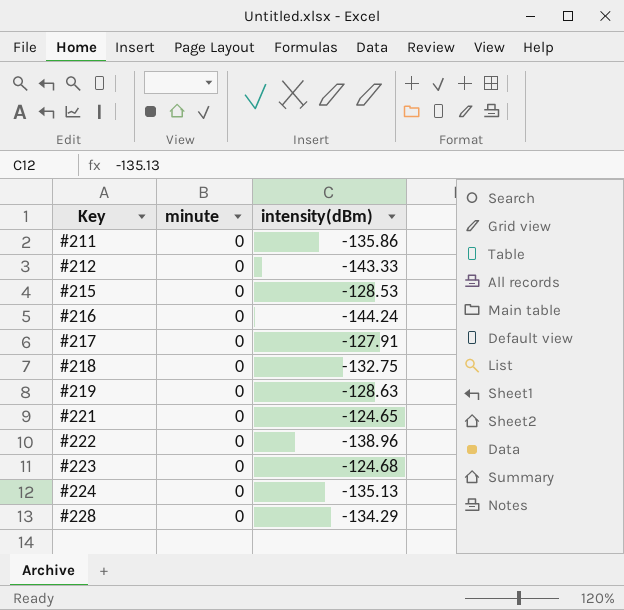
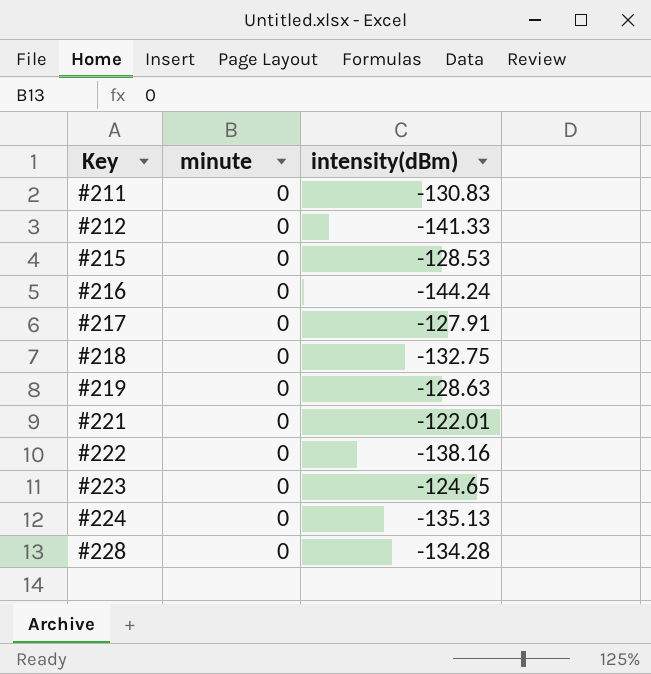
#211 | intensity(dBm): -135.86 -> -130.83
#212 | intensity(dBm): -143.33 -> -141.33
#221 | intensity(dBm): -124.65 -> -122.01
#222 | intensity(dBm): -138.96 -> -138.16
#223 | intensity(dBm): -124.68 -> -124.65
#228 | intensity(dBm): -134.29 -> -134.28

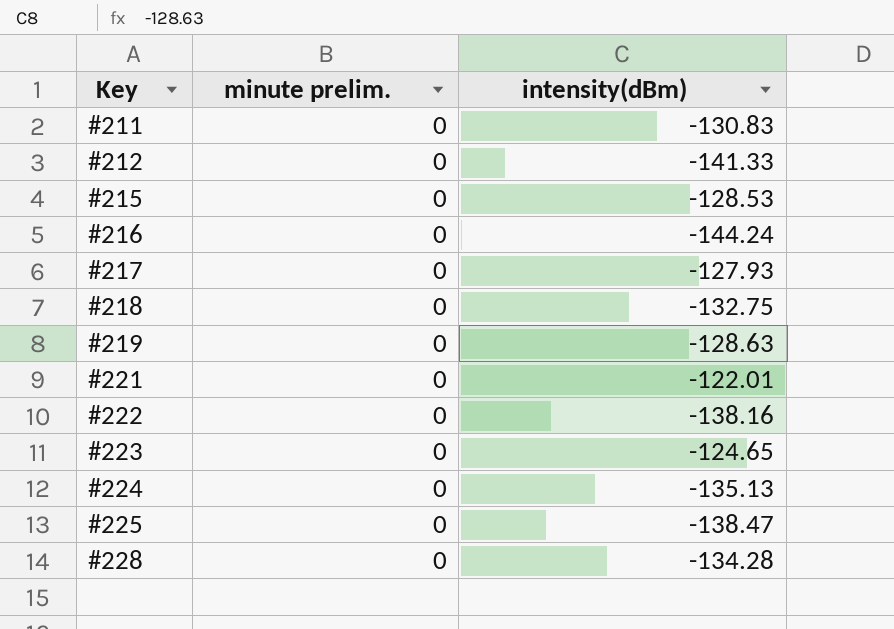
column name: minute -> minute prelim.
#217 | intensity(dBm): -127.91 -> -127.93
row #225: none -> 0 | -138.47

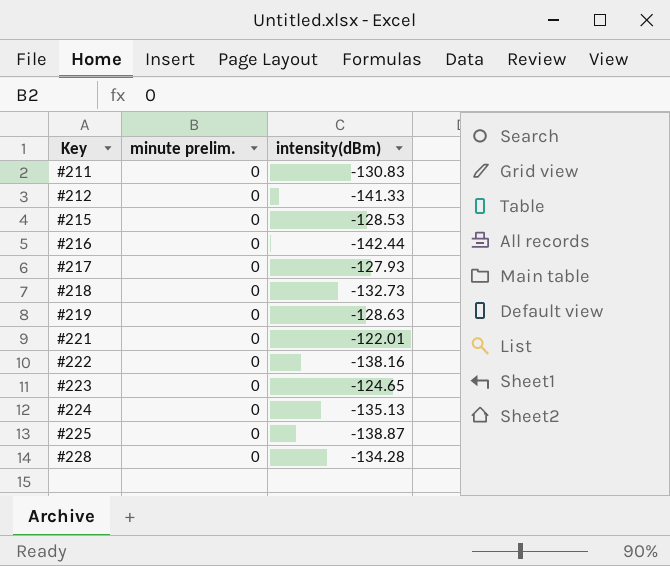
#216 | intensity(dBm): -144.24 -> -142.44
#218 | intensity(dBm): -132.75 -> -132.73
#225 | intensity(dBm): -138.47 -> -138.87

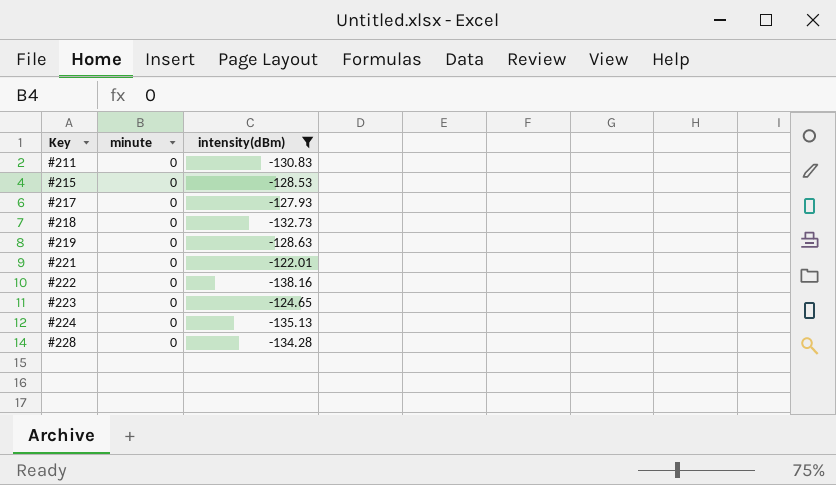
filter: none -> intensity(dBm) >= -138.16
column name: minute prelim. -> minute

